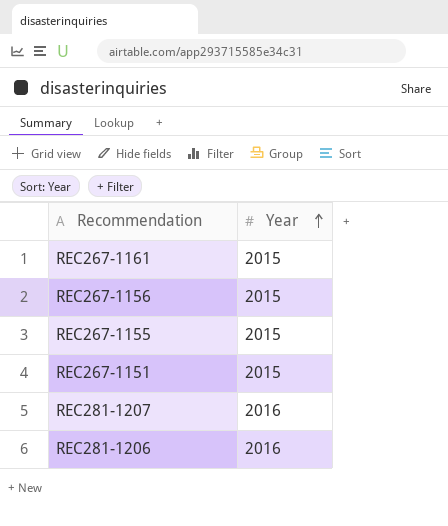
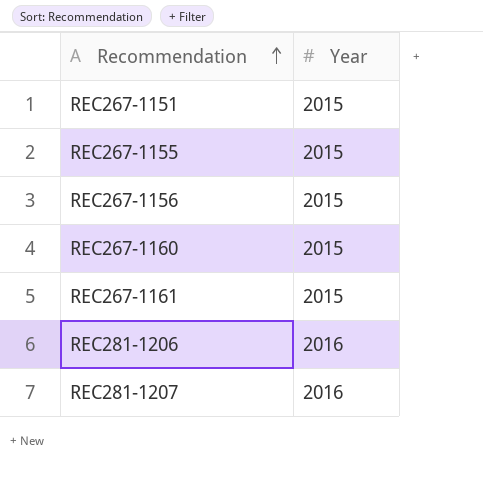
row order: Year ascending -> Recommendation ascending
row REC267-1160: none -> 2015

